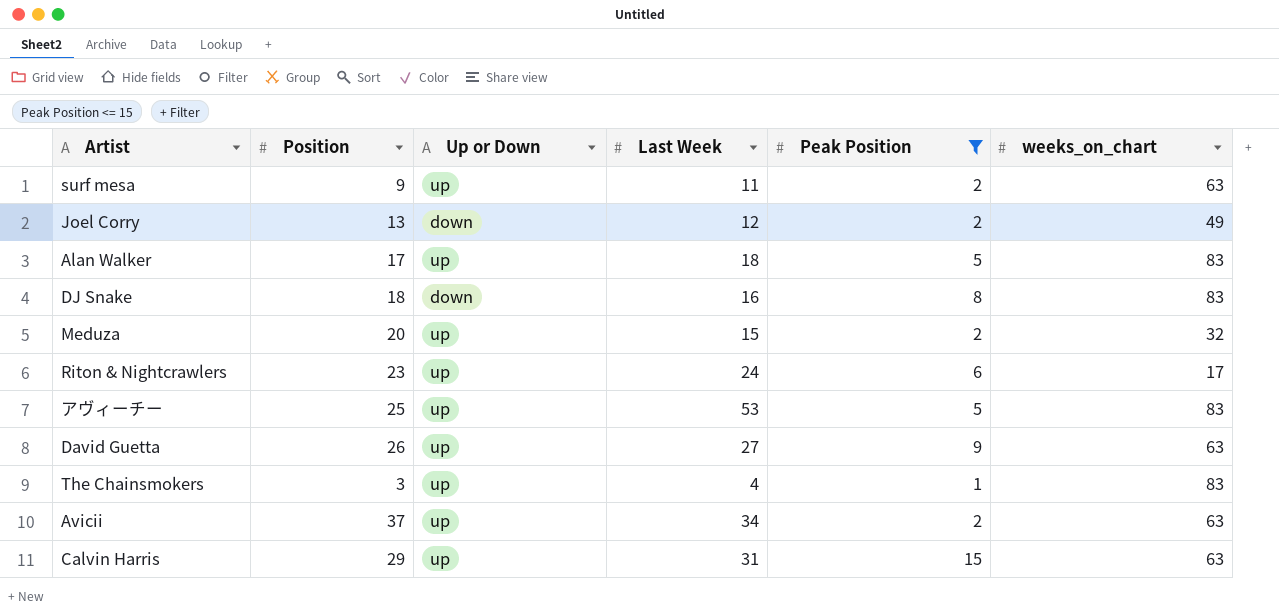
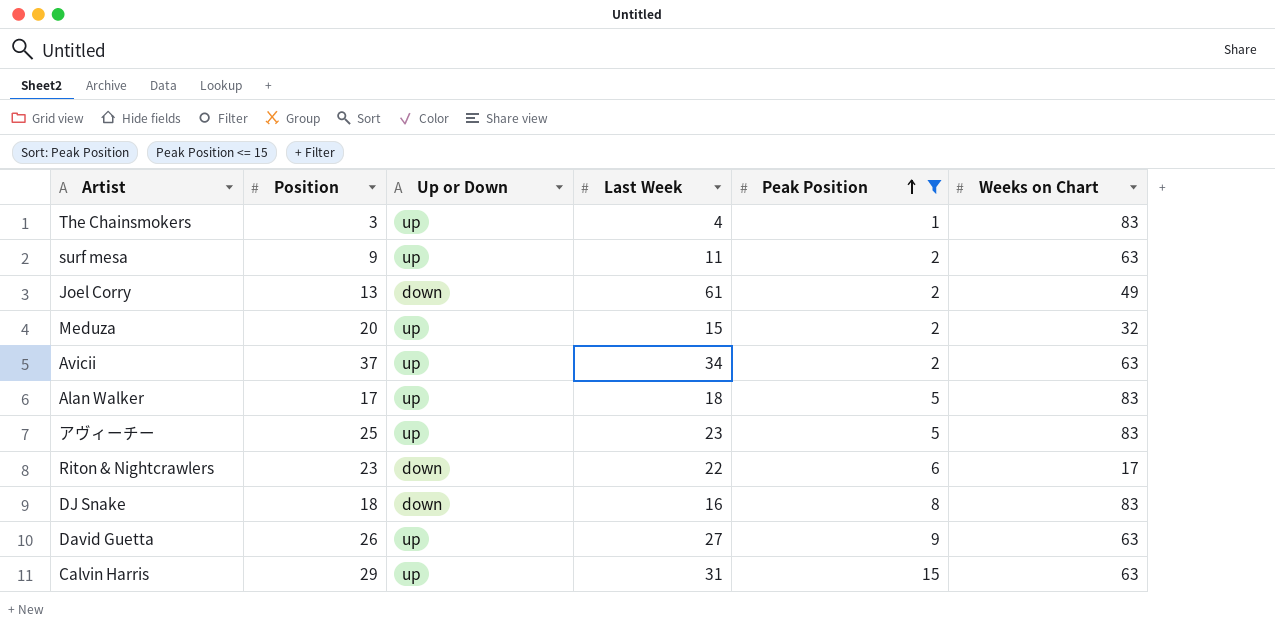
row order: none -> Peak Position ascending
column name: weeks_on_chart -> Weeks on Chart
Joel Corry | Last Week: 12 -> 61
アヴィーチー | Last Week: 53 -> 23
Riton & Nightcrawlers | Up or Down: up -> down
Riton & Nightcrawlers | Last Week: 24 -> 22

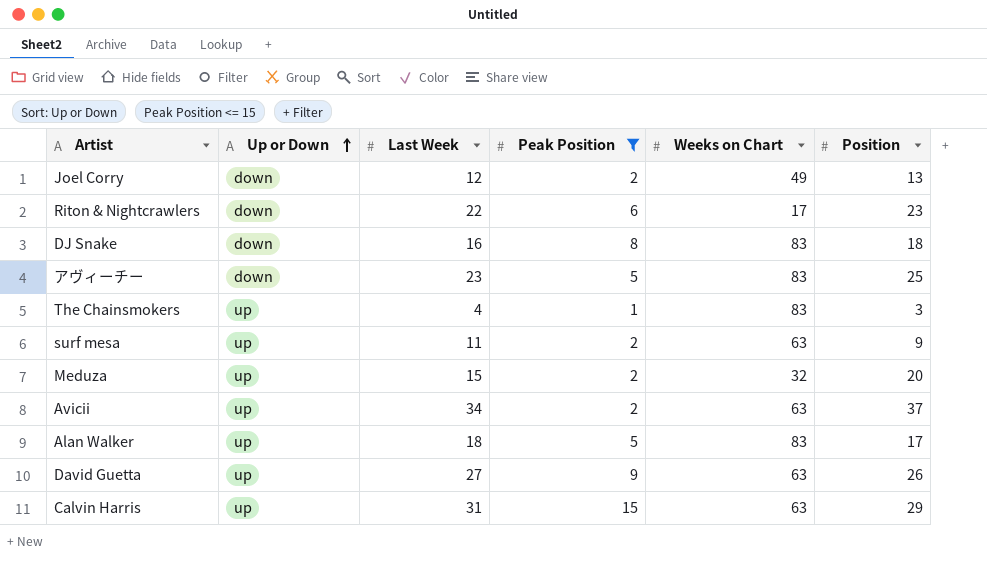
row order: Peak Position ascending -> Up or Down ascending
column Position | position: 2 -> 6
Joel Corry | Last Week: 61 -> 12
アヴィーチー | Up or Down: up -> down

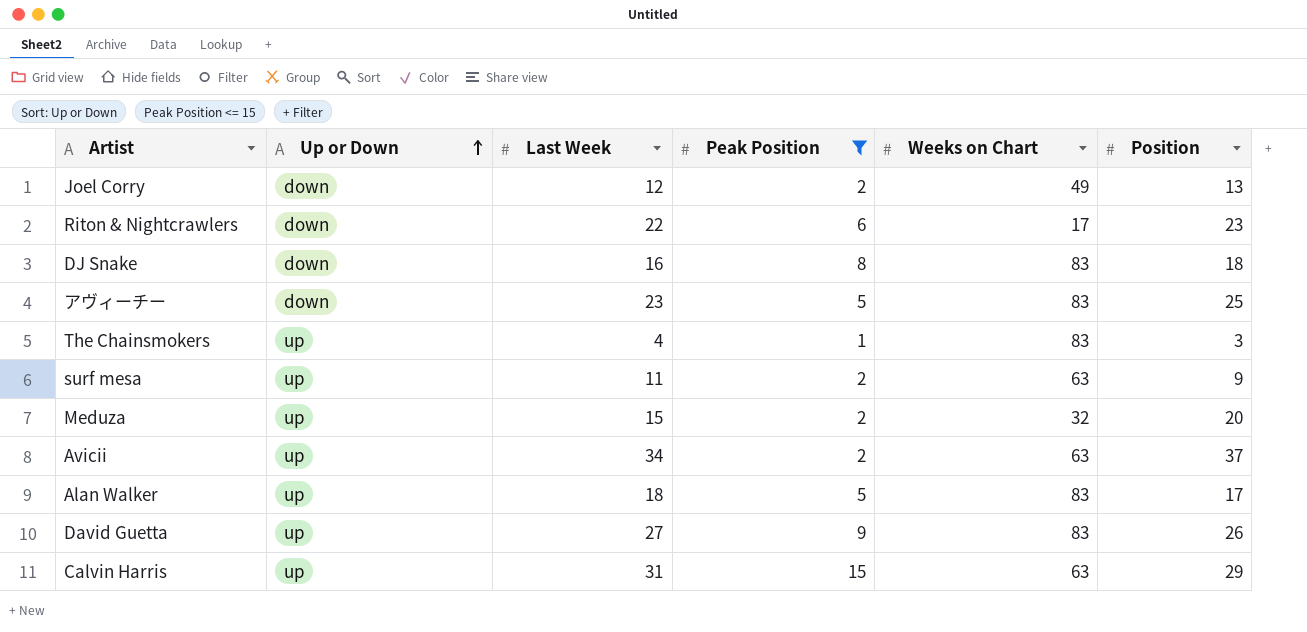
David Guetta | Weeks on Chart: 63 -> 83

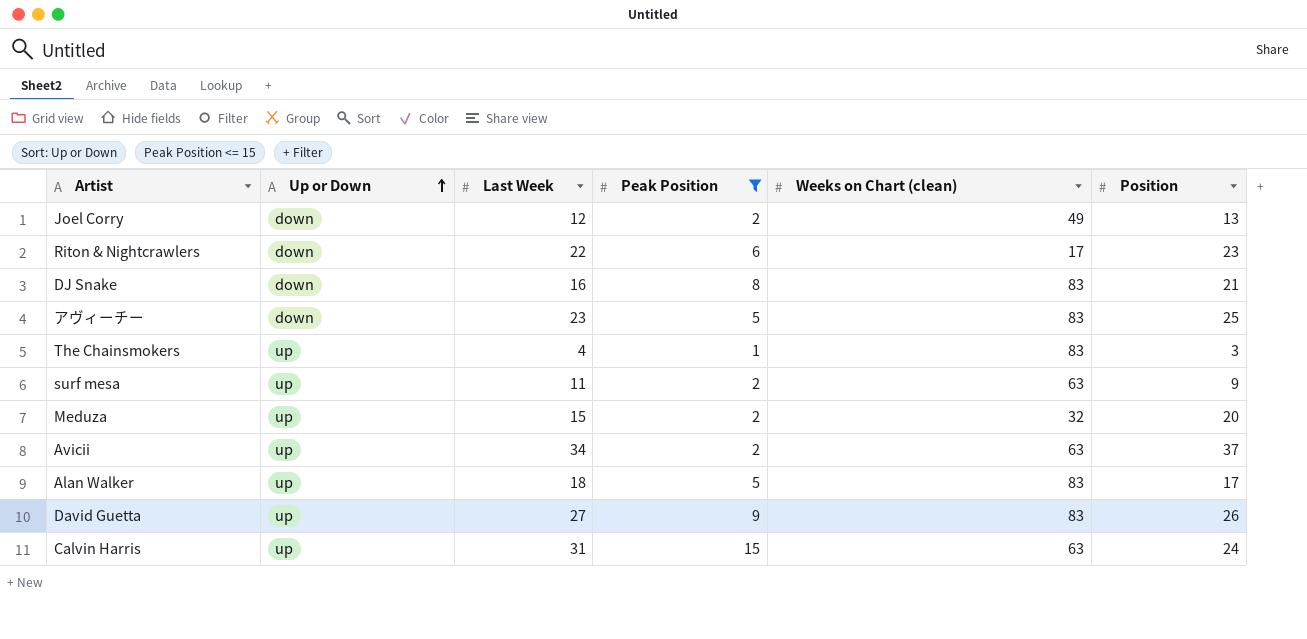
column name: Weeks on Chart -> Weeks on Chart (clean)
DJ Snake | Position: 18 -> 21
Calvin Harris | Position: 29 -> 24

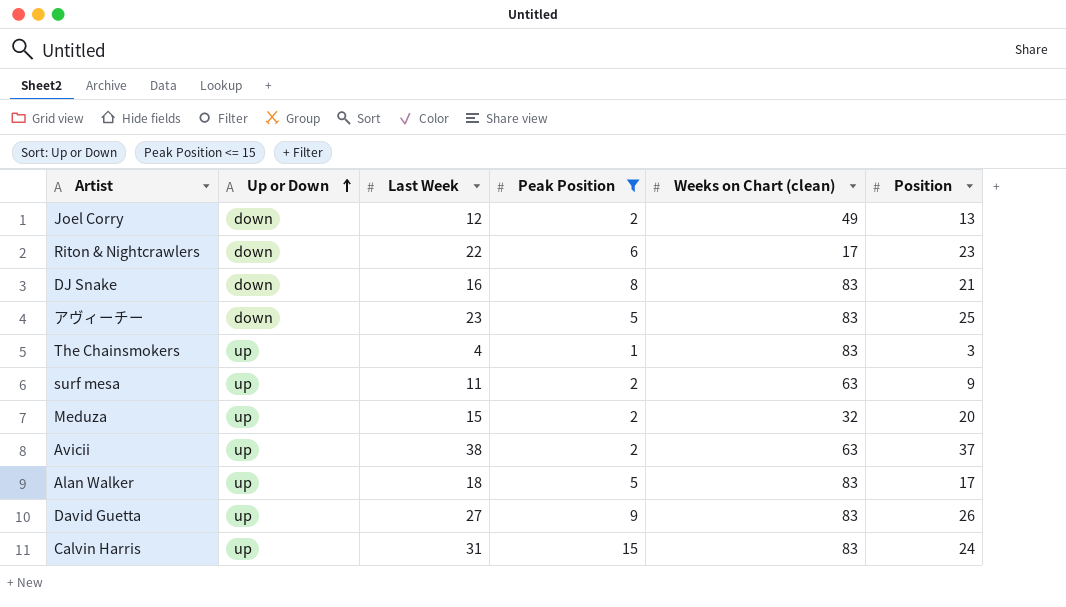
Avicii | Last Week: 34 -> 38
Calvin Harris | Weeks on Chart (clean): 63 -> 83

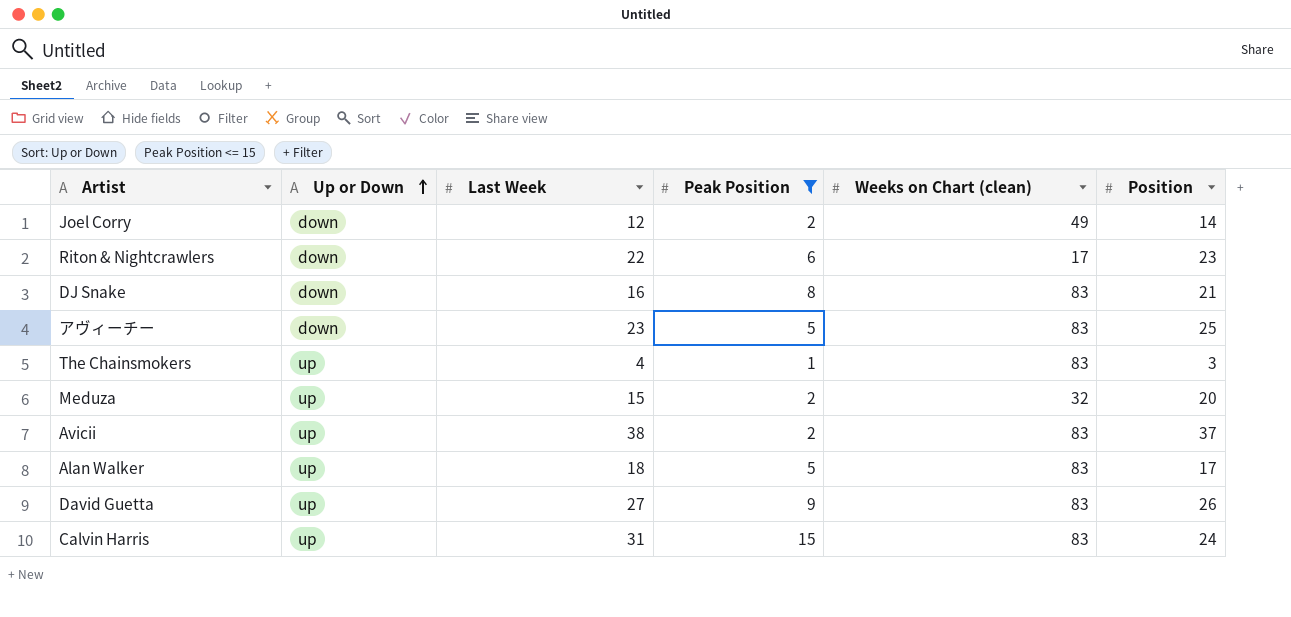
row surf mesa: up | 11 | 2 | 63 | 9 -> none
Joel Corry | Position: 13 -> 14
Avicii | Weeks on Chart (clean): 63 -> 83

